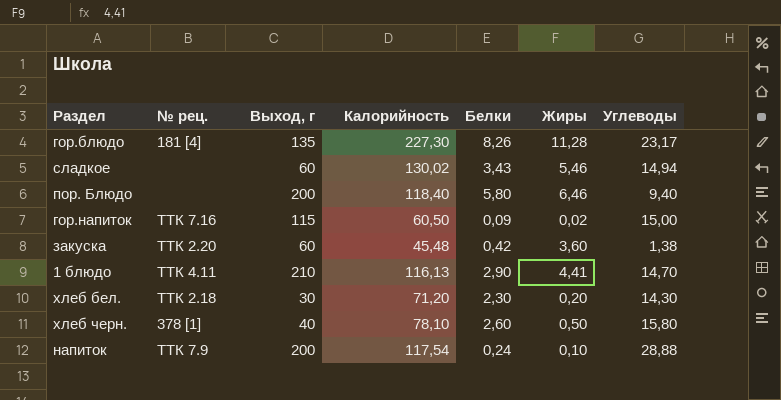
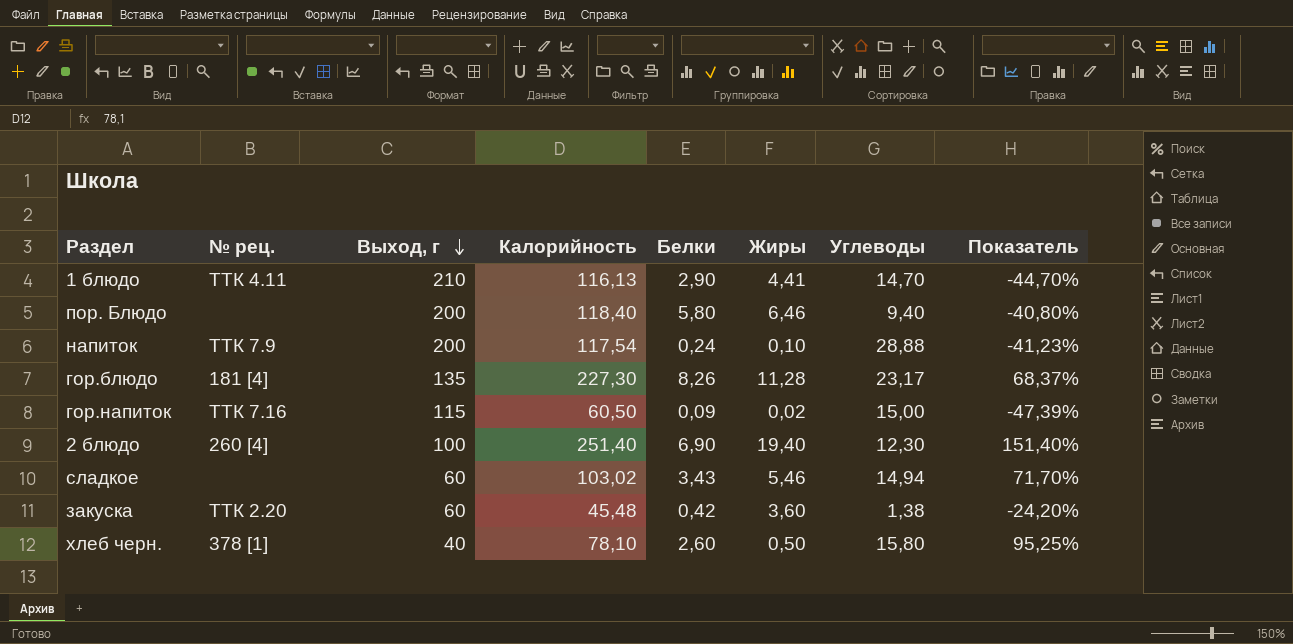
row order: none -> Выход, г descending
column Показатель | formula: none -> ([Калорийность] - [Выход, г]) / [Выход, г]
row хлеб бел.: ТТК 2.18 | 30 | 71,20 | 2,30 | 0,20 | 14,30 -> none
row 2 блюдо: none -> 260 [4] | 100 | 251,40 | 6,90 | 19,40 | 12,30 | 151,40%
сладкое | Калорийность: 130,02 -> 103,02

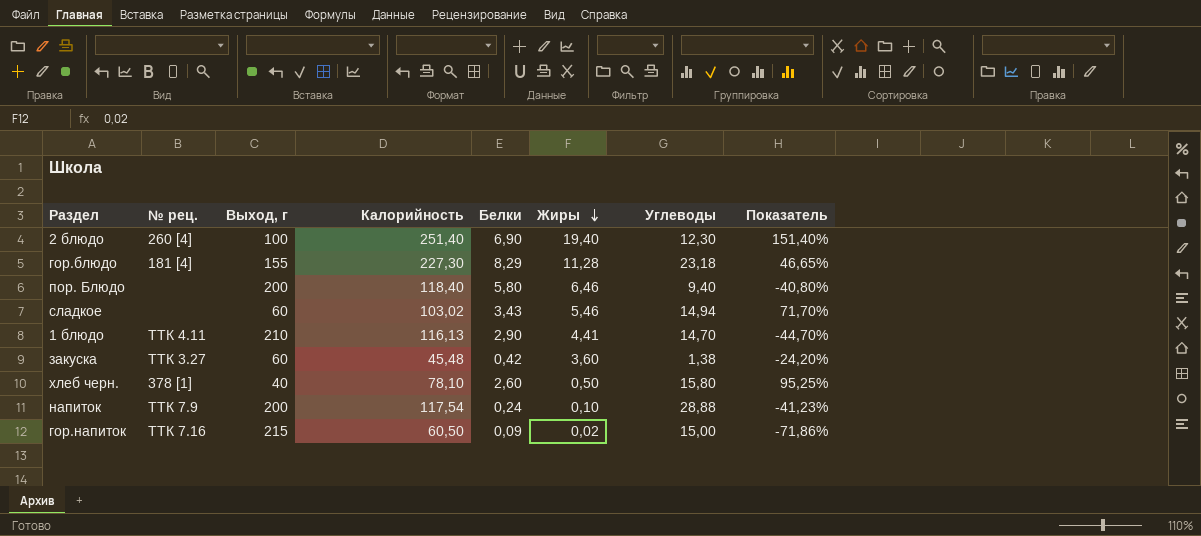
row order: Выход, г descending -> Жиры descending
гор.блюдо | Выход, г: 135 -> 155
гор.блюдо | Белки: 8,26 -> 8,29
гор.блюдо | Углеводы: 23,17 -> 23,18
гор.блюдо | Показатель: 68,37% -> 46,65%
закуска | № рец.: ТТК 2.20 -> ТТК 3.27
гор.напиток | Выход, г: 115 -> 215
гор.напиток | Показатель: -47,39% -> -71,86%

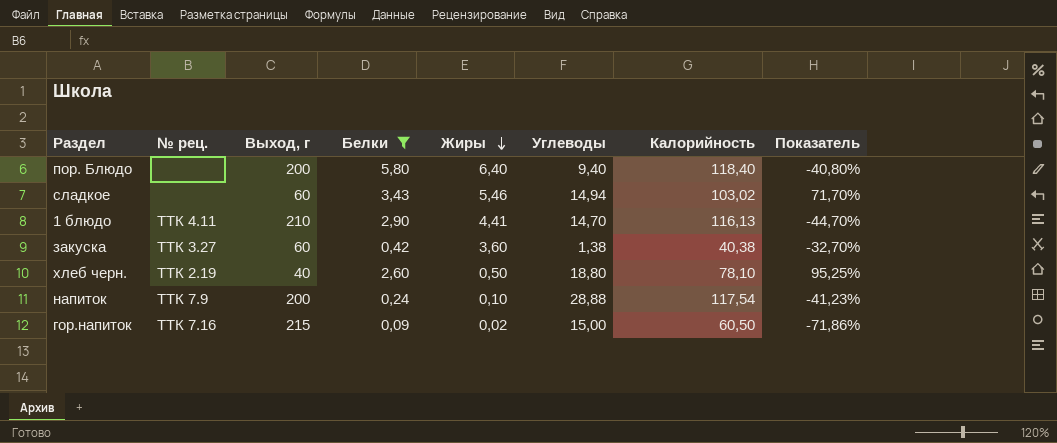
filter: none -> Белки <= 5,80
column Калорийность | position: 4 -> 7
пор. Блюдо | Жиры: 6,46 -> 6,40
закуска | Калорийность: 45,48 -> 40,38
закуска | Показатель: -24,20% -> -32,70%
хлеб черн. | № рец.: 378 [1] -> ТТК 2.19
хлеб черн. | Углеводы: 15,80 -> 18,80

